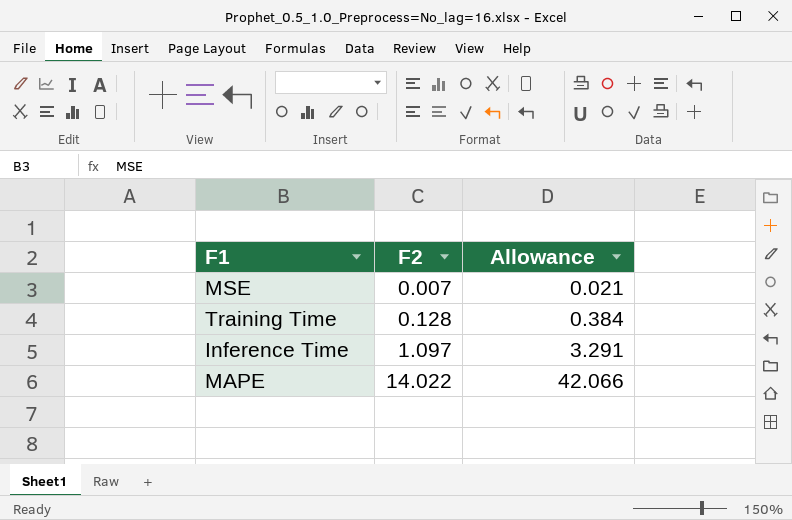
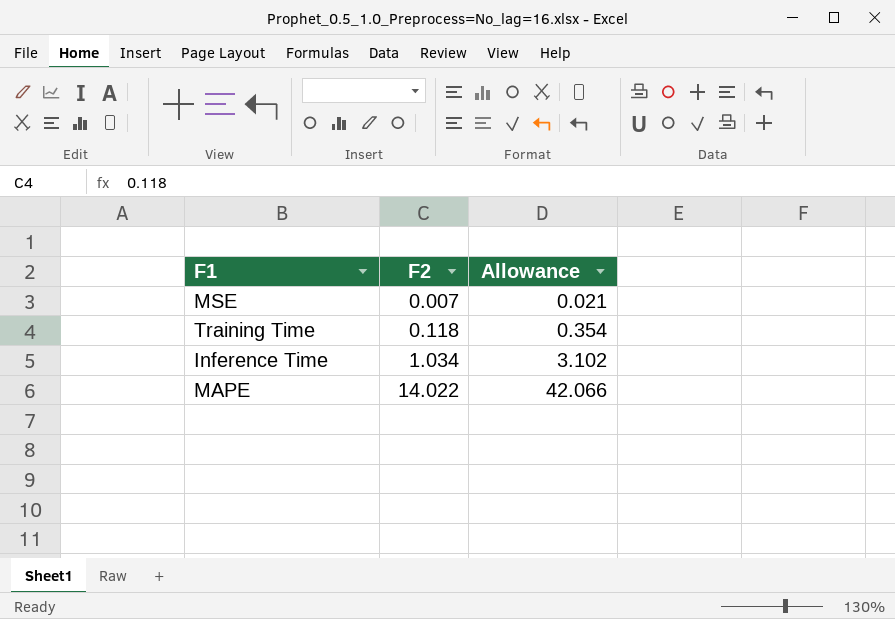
Training Time | F2: 0.128 -> 0.118
Training Time | Allowance: 0.384 -> 0.354
Inference Time | F2: 1.097 -> 1.034
Inference Time | Allowance: 3.291 -> 3.102

